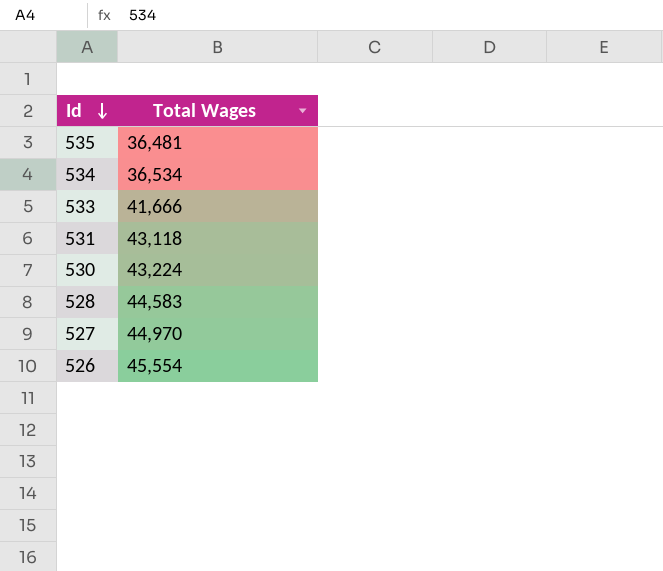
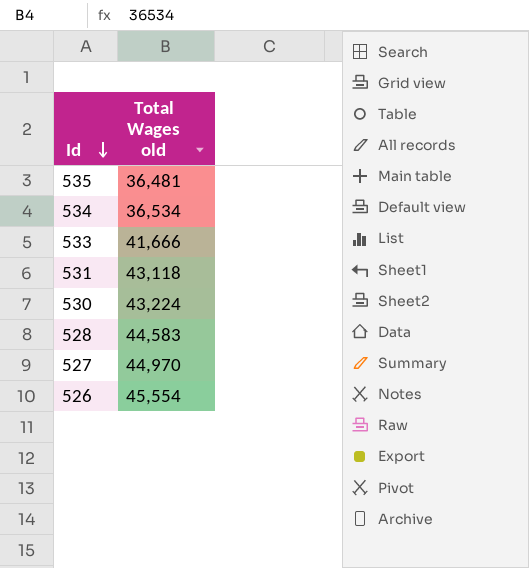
column name: Total Wages -> Total Wages old

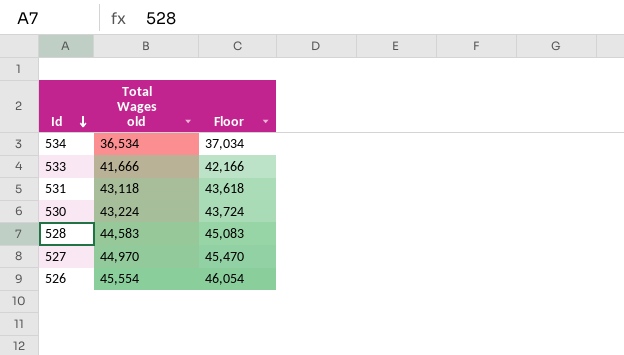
column Floor | formula: none -> [Total Wages old] + 500
row 535: 36,481 -> none

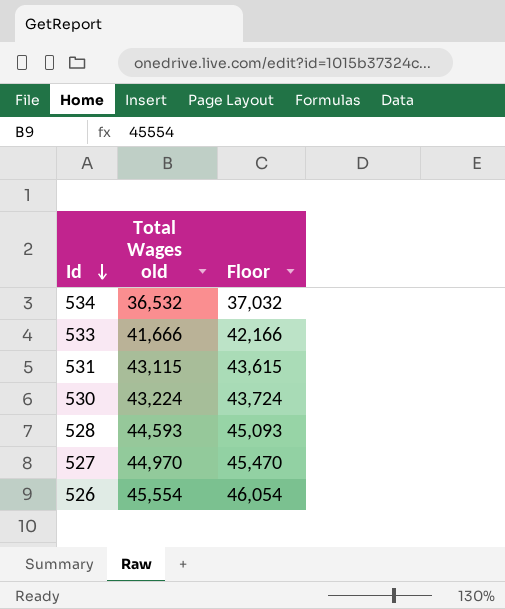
534 | Total Wages old: 36,534 -> 36,532
534 | Floor: 37,034 -> 37,032
531 | Total Wages old: 43,118 -> 43,115
531 | Floor: 43,618 -> 43,615
528 | Total Wages old: 44,583 -> 44,593
528 | Floor: 45,083 -> 45,093

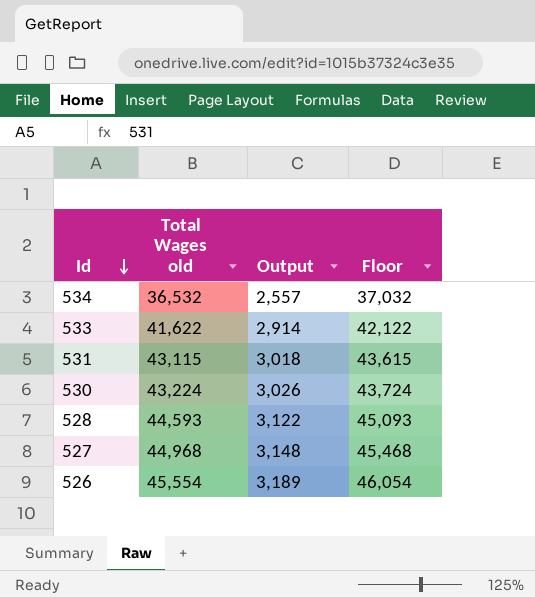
column Output | formula: none -> [Total Wages old] * 0.07
533 | Total Wages old: 41,666 -> 41,622
533 | Floor: 42,166 -> 42,122
527 | Total Wages old: 44,970 -> 44,968
527 | Floor: 45,470 -> 45,468

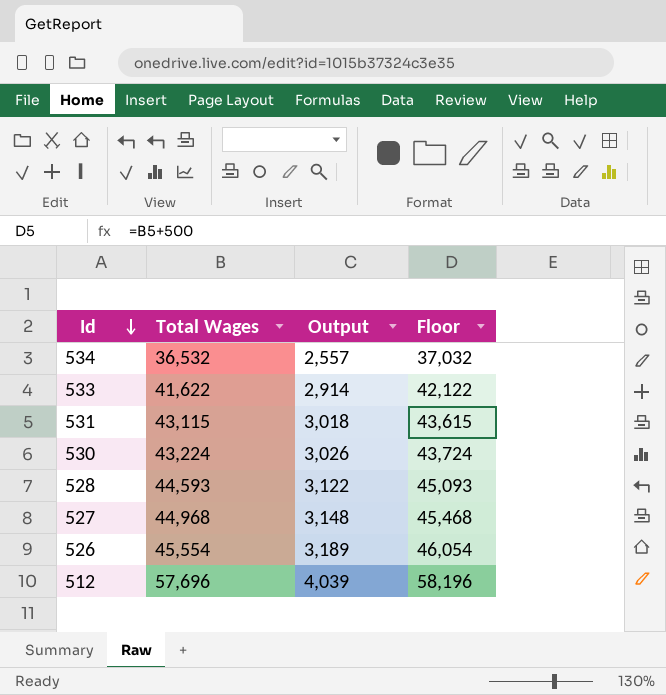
column name: Total Wages old -> Total Wages
row 512: none -> 57,696 | 4,039 | 58,196

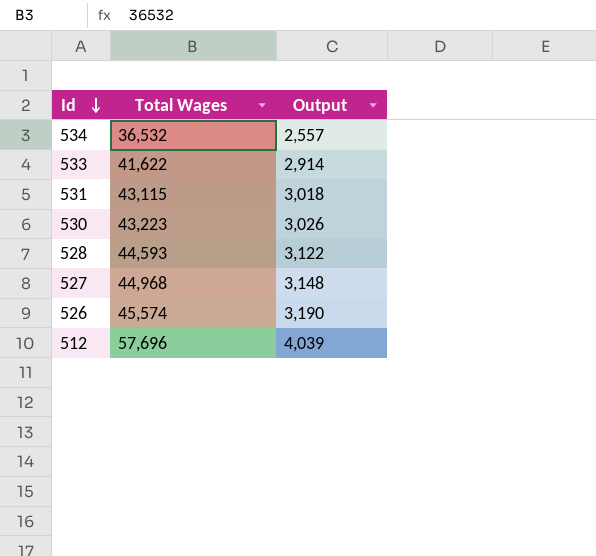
column Floor | formula: [Total Wages] + 500 -> none
530 | Total Wages: 43,224 -> 43,223
526 | Total Wages: 45,554 -> 45,574
526 | Output: 3,189 -> 3,190

